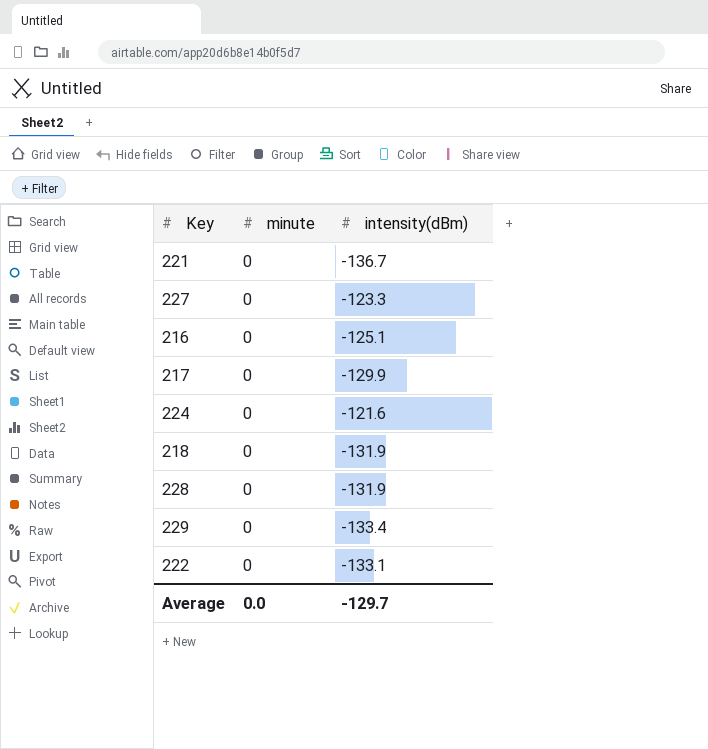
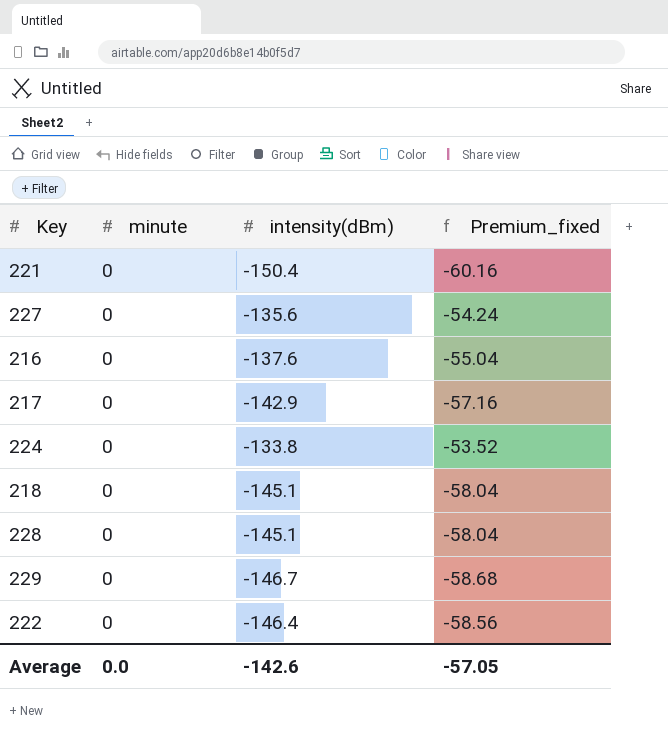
column Premium_fixed | formula: none -> [intensity(dBm)] * 0.4
221 | intensity(dBm): -136.7 -> -150.4
227 | intensity(dBm): -123.3 -> -135.6
216 | intensity(dBm): -125.1 -> -137.6
217 | intensity(dBm): -129.9 -> -142.9
224 | intensity(dBm): -121.6 -> -133.8
218 | intensity(dBm): -131.9 -> -145.1
228 | intensity(dBm): -131.9 -> -145.1
229 | intensity(dBm): -133.4 -> -146.7
222 | intensity(dBm): -133.1 -> -146.4
Average | intensity(dBm): -129.7 -> -142.6

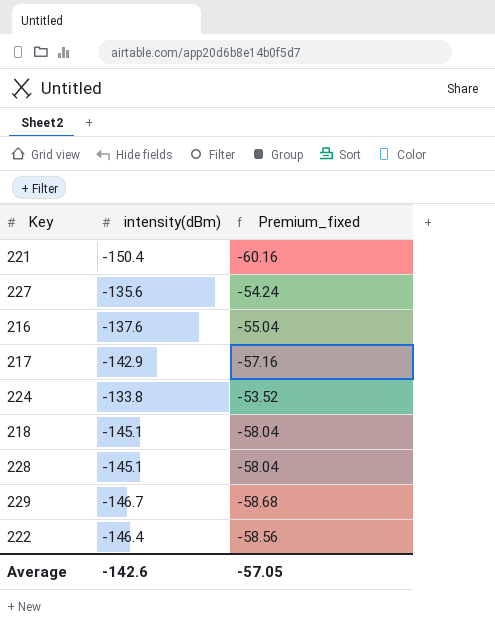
column minute | position: 2 -> none

